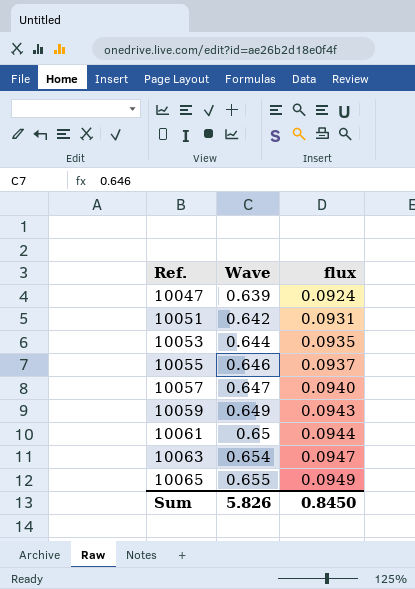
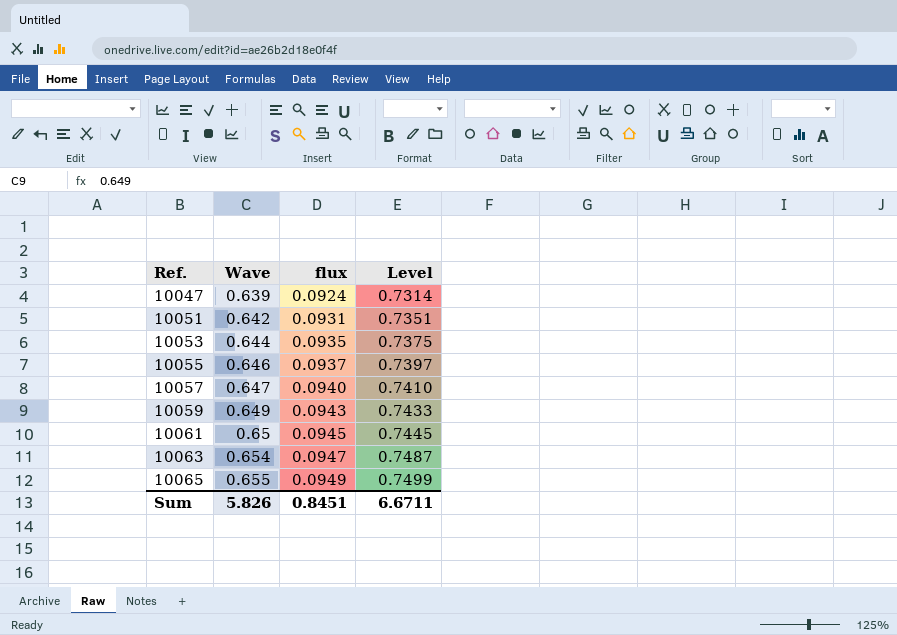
column Level | formula: none -> [Wave] + [flux]
10061 | flux: 0.0944 -> 0.0945
Sum | flux: 0.8450 -> 0.8451

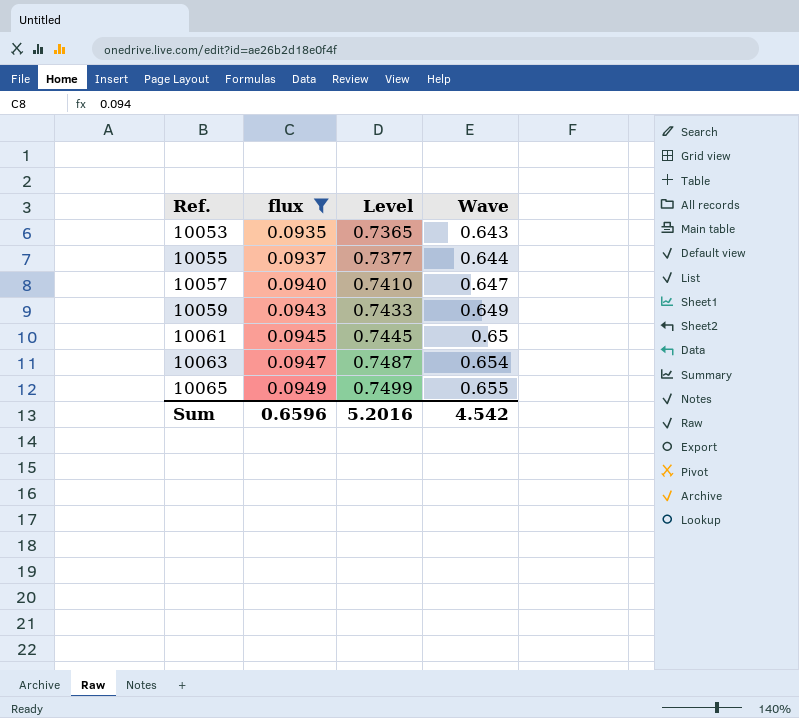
filter: none -> flux >= 0.0935
column Wave | position: 2 -> 4
10053 | Level: 0.7375 -> 0.7365
10053 | Wave: 0.644 -> 0.643
10055 | Level: 0.7397 -> 0.7377
10055 | Wave: 0.646 -> 0.644
Sum | flux: 0.8451 -> 0.6596
Sum | Level: 6.6711 -> 5.2016
Sum | Wave: 5.826 -> 4.542

